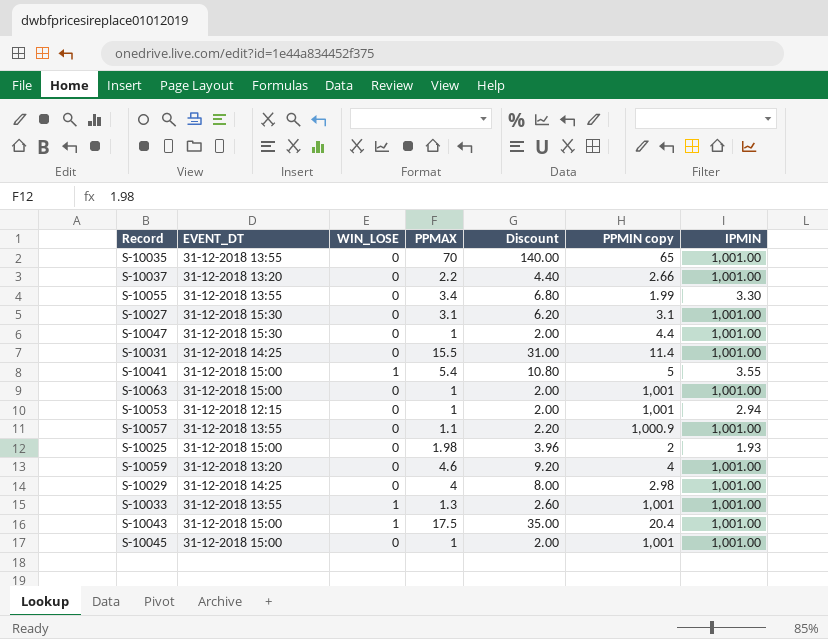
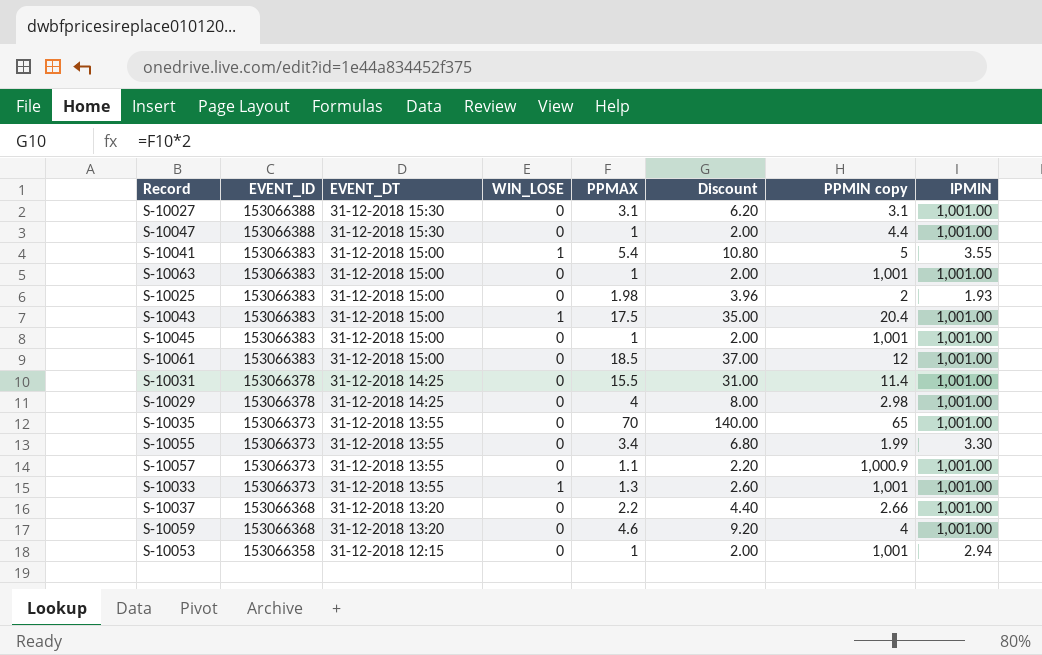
row order: none -> EVENT_ID descending
column EVENT_ID | position: none -> 2
row S-10061: none -> 153066383 | 31-12-2018 15:00 | 0 | 18.5 | 37.00 | 12 | 1,001.00

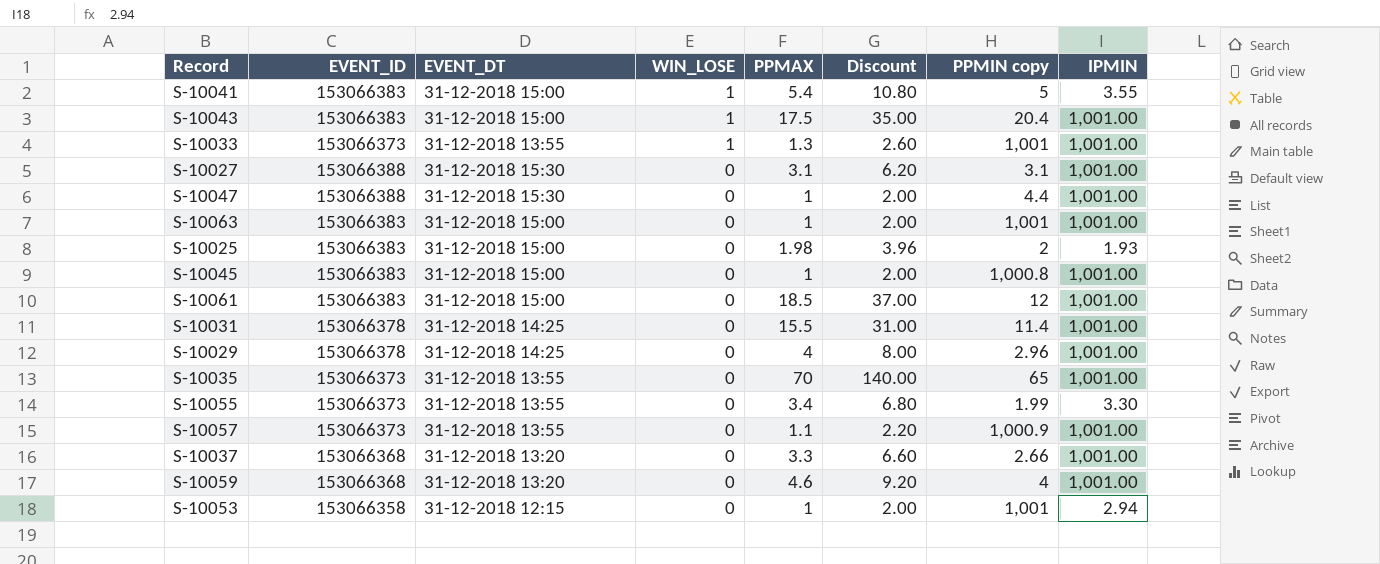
row order: EVENT_ID descending -> WIN_LOSE descending
S-10045 | PPMIN copy: 1,001 -> 1,000.8
S-10029 | PPMIN copy: 2.98 -> 2.96
S-10037 | PPMAX: 2.2 -> 3.3
S-10037 | Discount: 4.40 -> 6.60

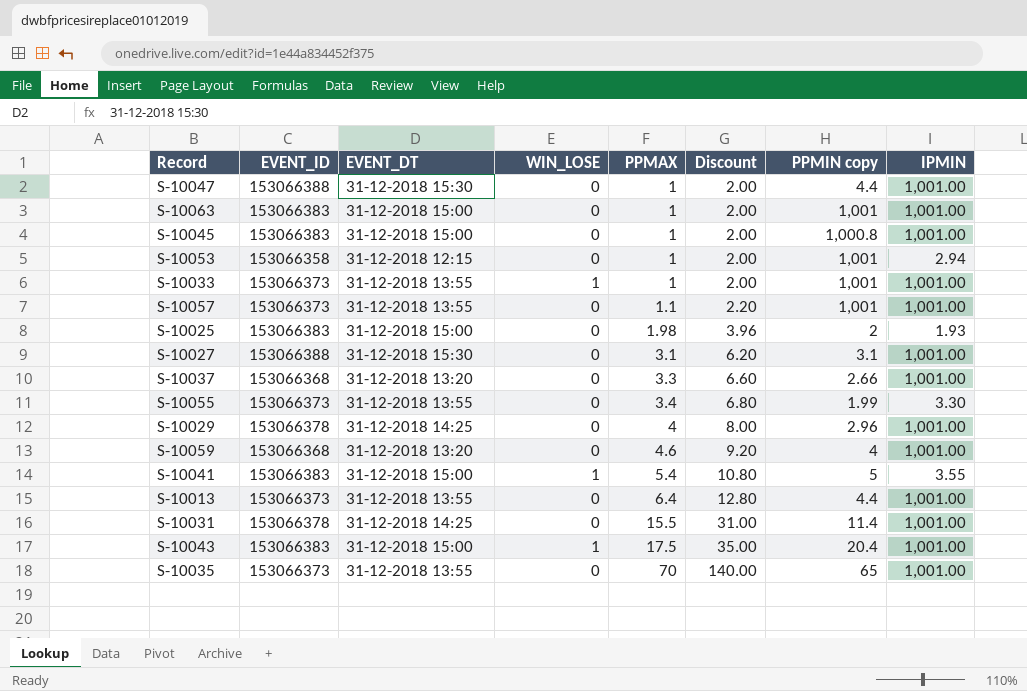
row order: WIN_LOSE descending -> PPMAX ascending
row S-10061: 153066383 | 31-12-2018 15:00 | 0 | 18.5 | 37.00 | 12 | 1,001.00 -> none
S-10033 | PPMAX: 1.3 -> 1
S-10033 | Discount: 2.60 -> 2.00
S-10057 | PPMIN copy: 1,000.9 -> 1,001
row S-10013: none -> 153066373 | 31-12-2018 13:55 | 0 | 6.4 | 12.80 | 4.4 | 1,001.00

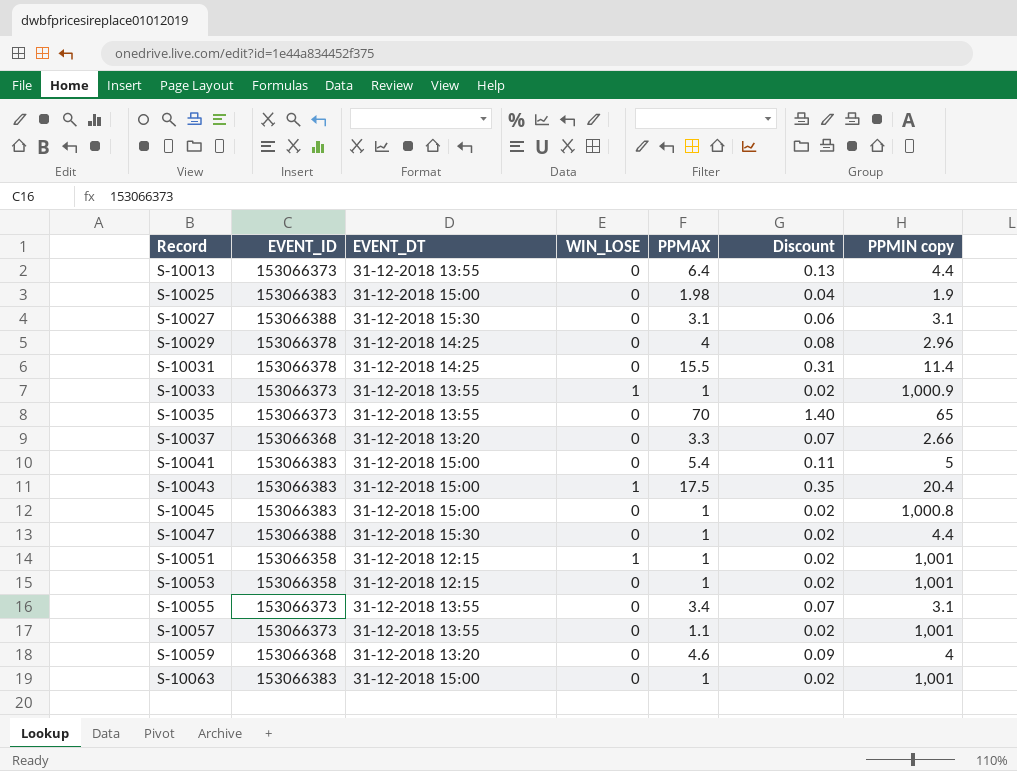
row order: PPMAX ascending -> Record ascending
column IPMIN | position: 8 -> none
column Discount | formula: [PPMAX] * 2 -> [PPMAX] * 0.02
S-10025 | PPMIN copy: 2 -> 1.9
S-10033 | PPMIN copy: 1,001 -> 1,000.9
S-10041 | WIN_LOSE: 1 -> 0
row S-10051: none -> 153066358 | 31-12-2018 12:15 | 1 | 1 | 0.02 | 1,001
S-10055 | PPMIN copy: 1.99 -> 3.1

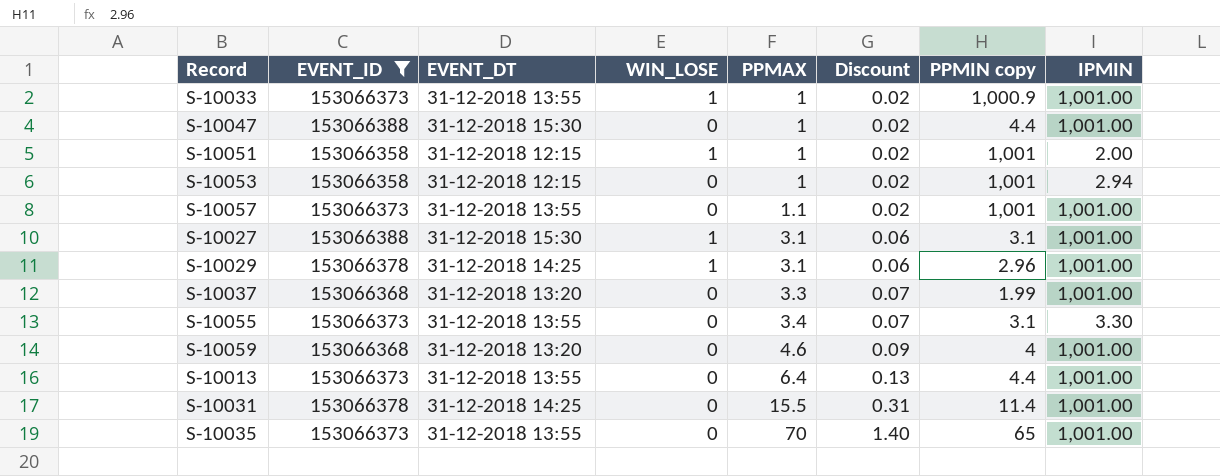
filter: none -> EVENT_ID != 153066383
row order: Record ascending -> PPMAX ascending
column IPMIN | position: none -> 8
S-10027 | WIN_LOSE: 0 -> 1
S-10029 | WIN_LOSE: 0 -> 1
S-10029 | PPMAX: 4 -> 3.1
S-10029 | Discount: 0.08 -> 0.06
S-10037 | PPMIN copy: 2.66 -> 1.99

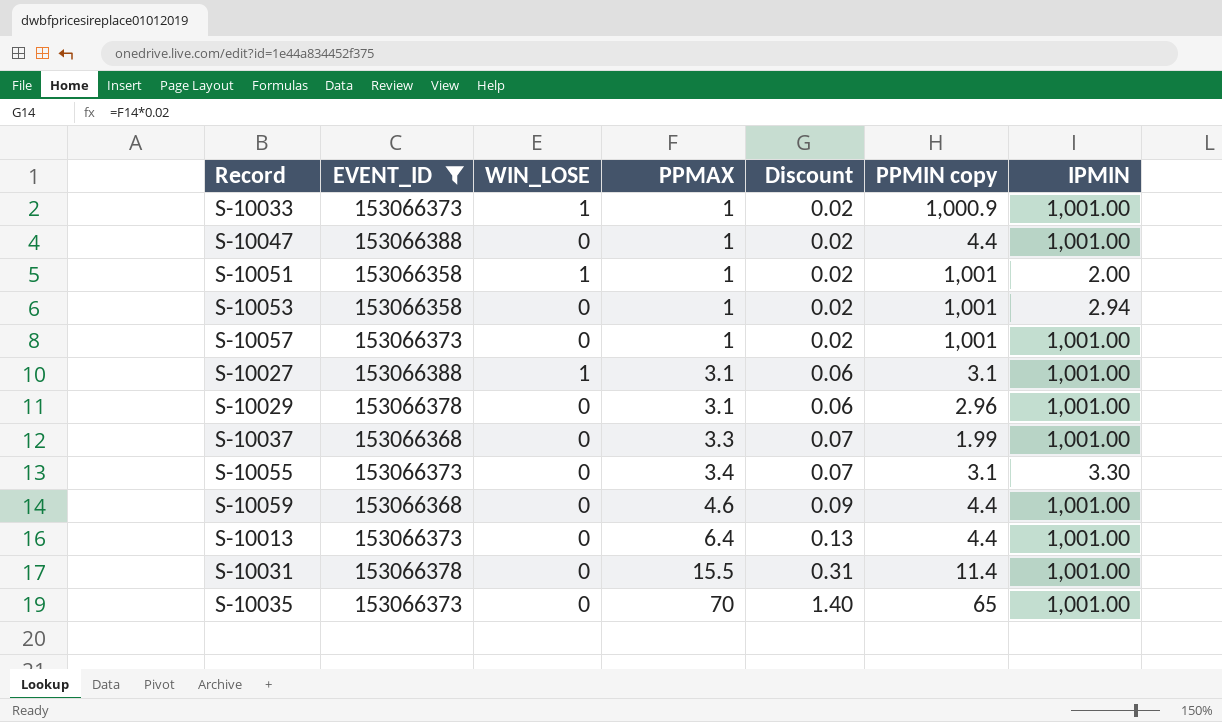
column EVENT_DT | position: 3 -> none
S-10057 | PPMAX: 1.1 -> 1
S-10029 | WIN_LOSE: 1 -> 0
S-10059 | PPMIN copy: 4 -> 4.4

